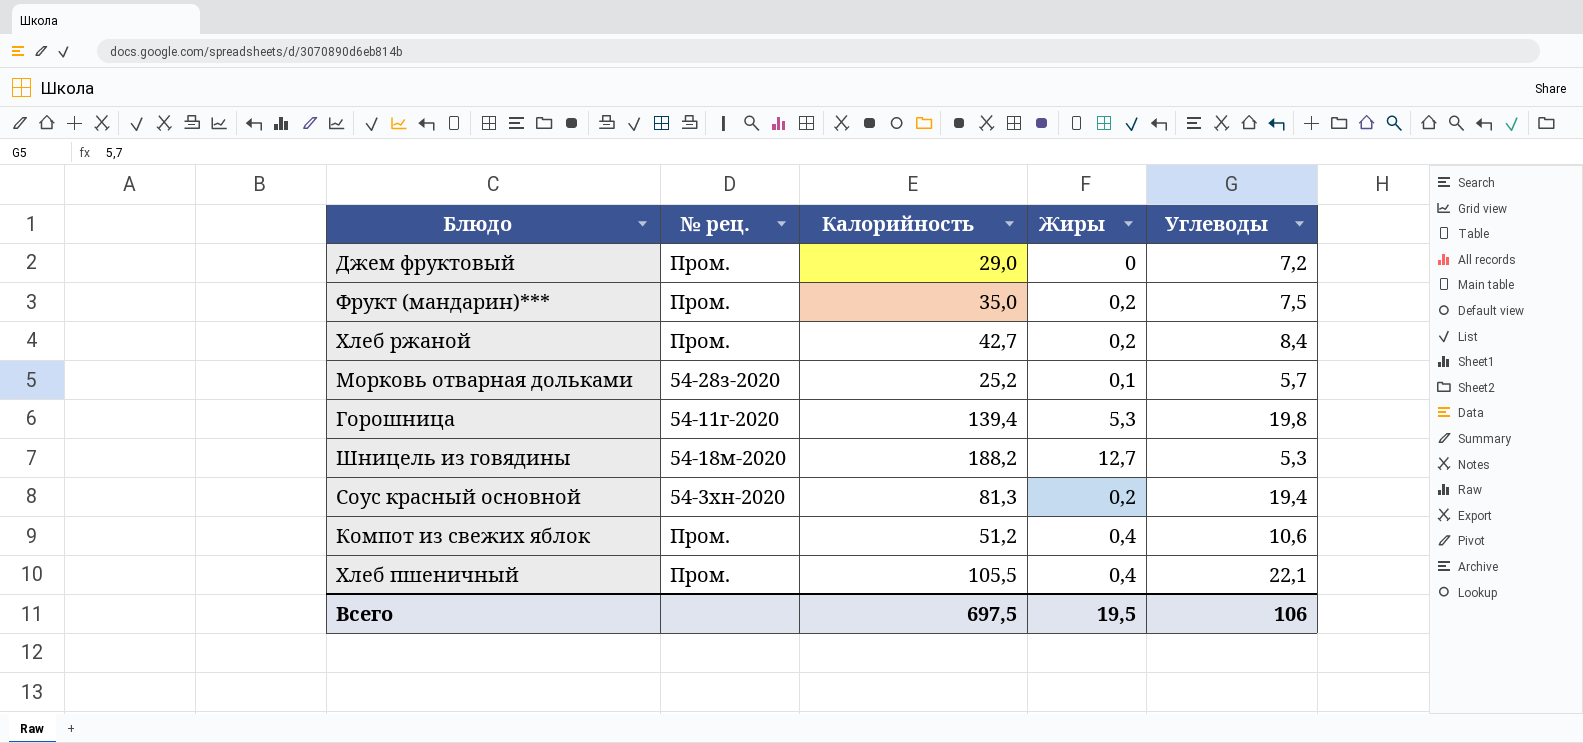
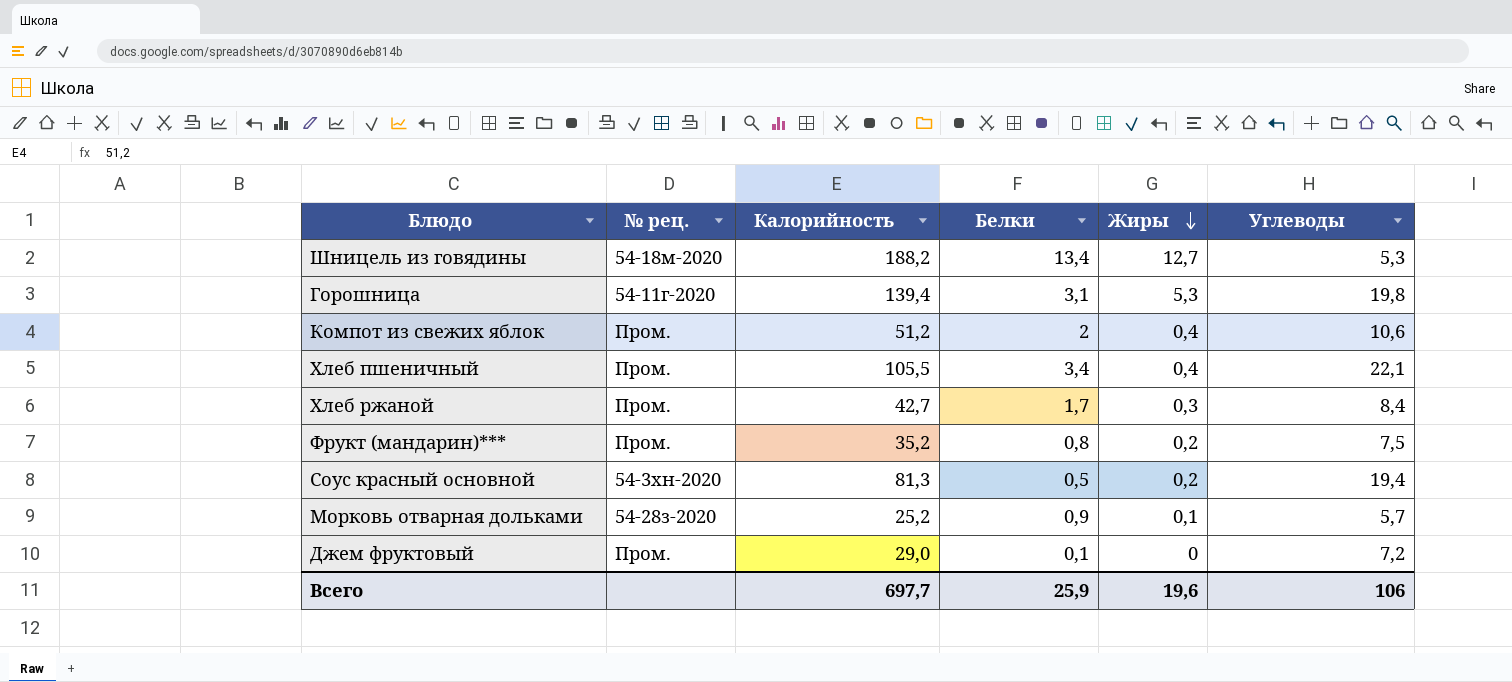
row order: none -> Жиры descending
column Белки | position: none -> 4
Хлеб ржаной | Жиры: 0,2 -> 0,3
Фрукт (мандарин)*** | Калорийность: 35,0 -> 35,2
Всего | Калорийность: 697,5 -> 697,7
Всего | Жиры: 19,5 -> 19,6

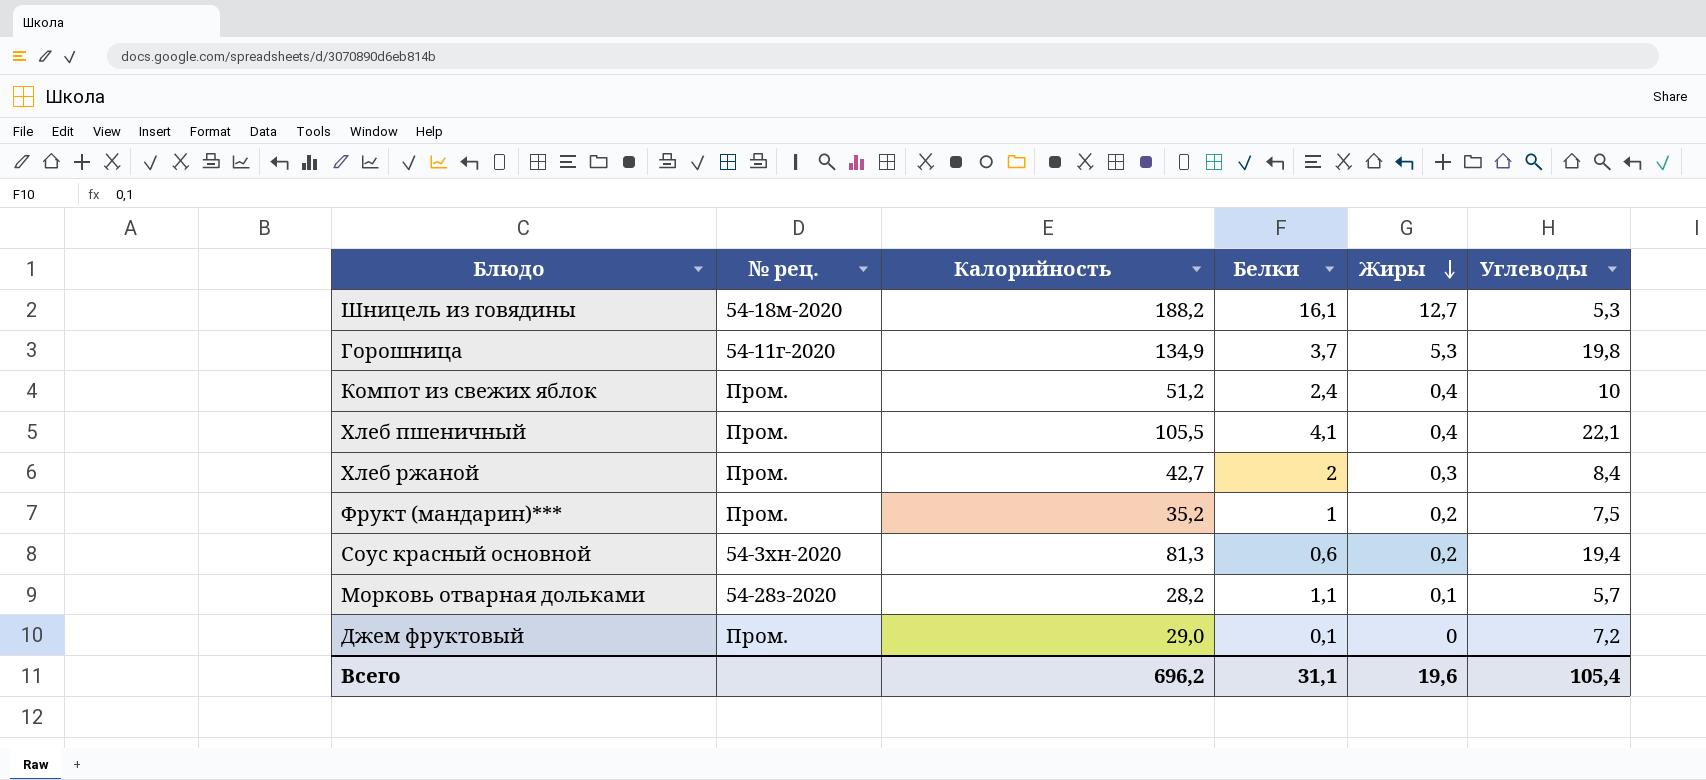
Шницель из говядины | Белки: 13,4 -> 16,1
Горошница | Калорийность: 139,4 -> 134,9
Горошница | Белки: 3,1 -> 3,7
Компот из свежих яблок | Белки: 2 -> 2,4
Компот из свежих яблок | Углеводы: 10,6 -> 10
Хлеб пшеничный | Белки: 3,4 -> 4,1
Хлеб ржаной | Белки: 1,7 -> 2
Фрукт (мандарин)*** | Белки: 0,8 -> 1
Соус красный основной | Белки: 0,5 -> 0,6
Морковь отварная дольками | Калорийность: 25,2 -> 28,2
Морковь отварная дольками | Белки: 0,9 -> 1,1
Всего | Калорийность: 697,7 -> 696,2
Всего | Белки: 25,9 -> 31,1
Всего | Углеводы: 106 -> 105,4

